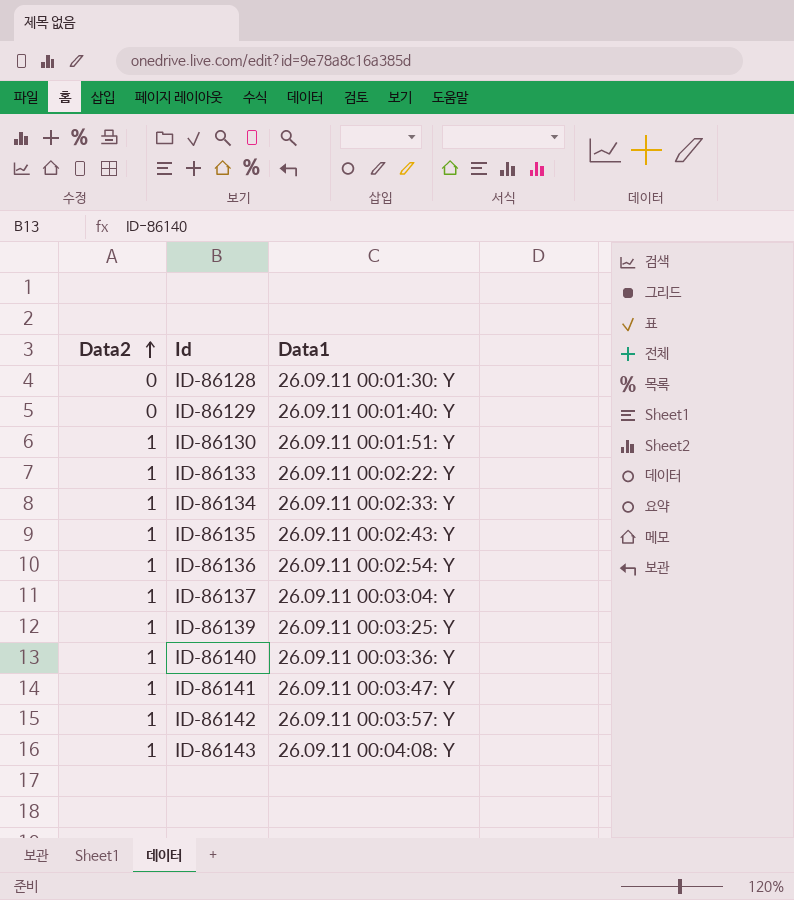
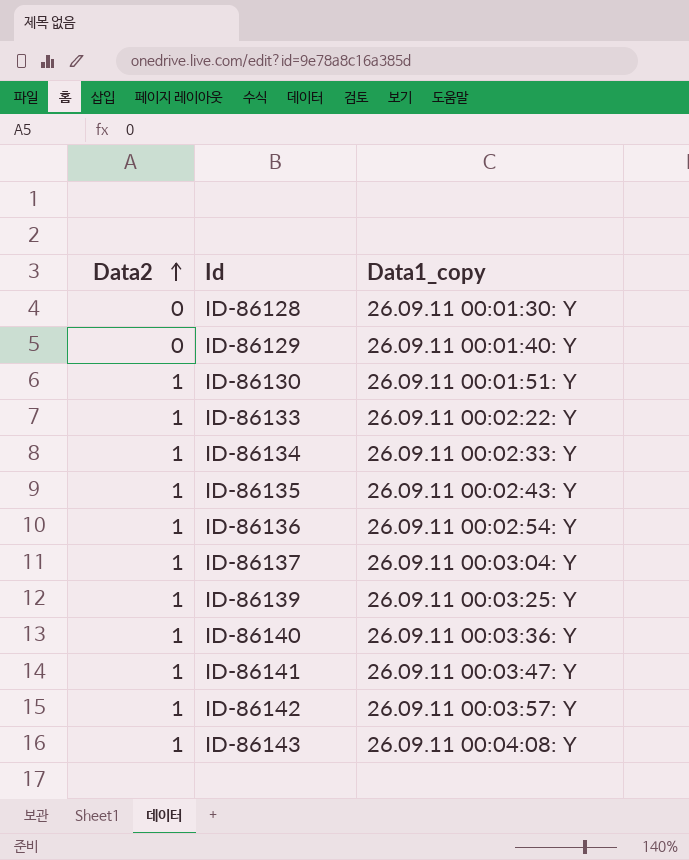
column name: Data1 -> Data1_copy

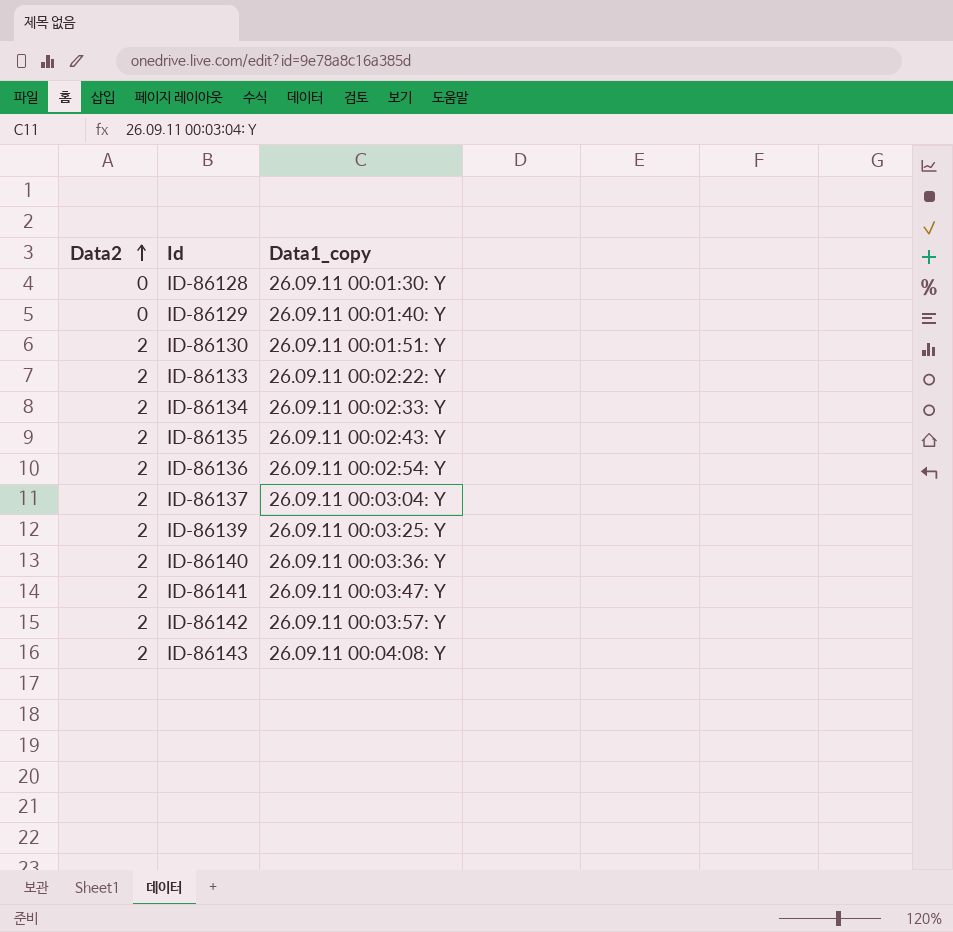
ID-86130 | Data2: 1 -> 2
ID-86133 | Data2: 1 -> 2
ID-86134 | Data2: 1 -> 2
ID-86135 | Data2: 1 -> 2
ID-86136 | Data2: 1 -> 2
ID-86137 | Data2: 1 -> 2
ID-86139 | Data2: 1 -> 2
ID-86140 | Data2: 1 -> 2
ID-86141 | Data2: 1 -> 2
ID-86142 | Data2: 1 -> 2
ID-86143 | Data2: 1 -> 2

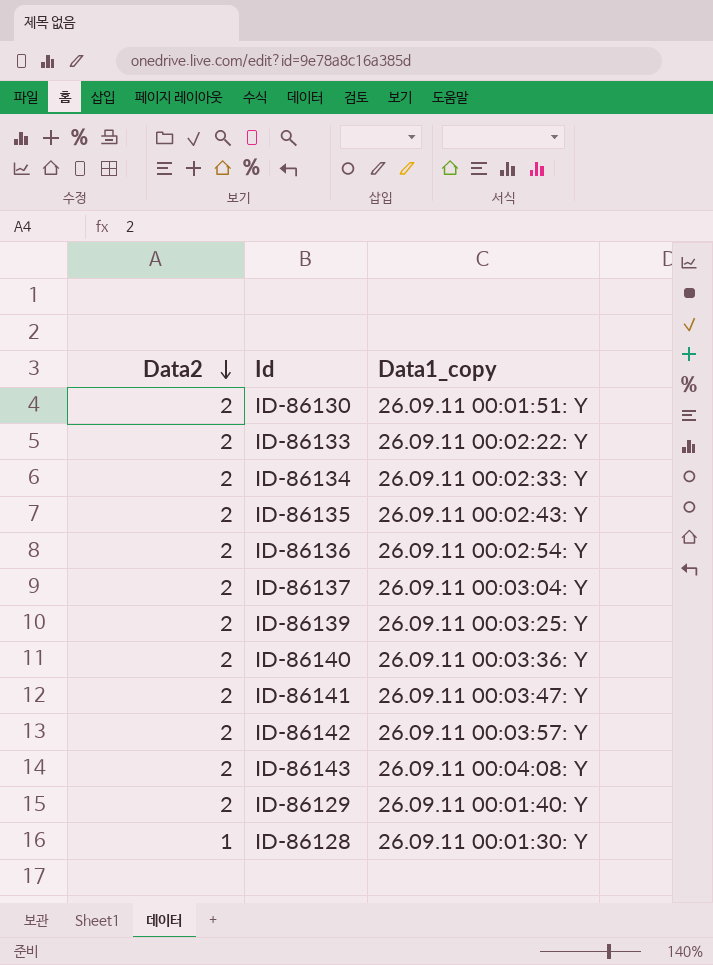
row order: Data2 ascending -> Data2 descending
ID-86129 | Data2: 0 -> 2
ID-86128 | Data2: 0 -> 1

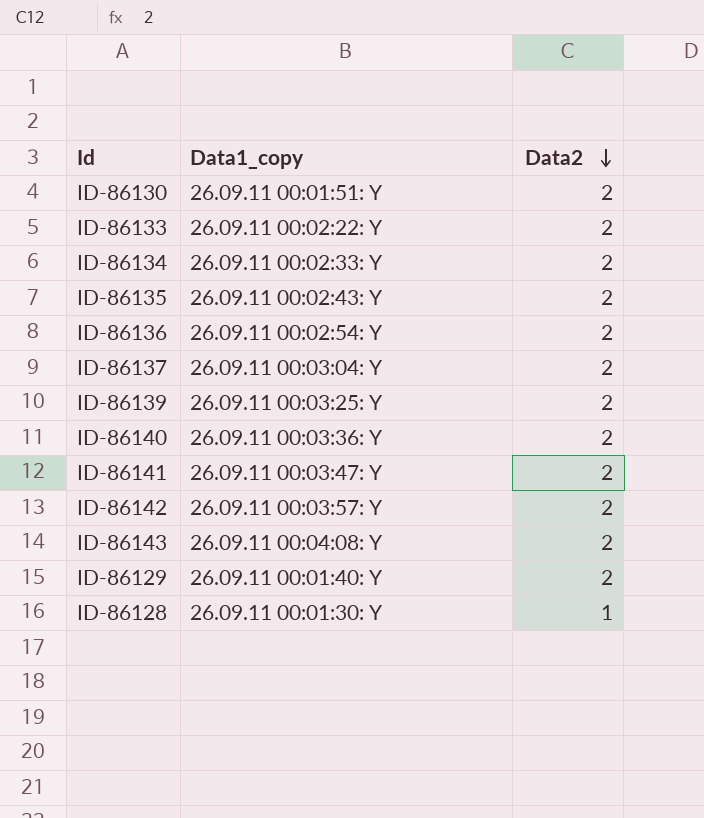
column Data2 | position: 1 -> 3

